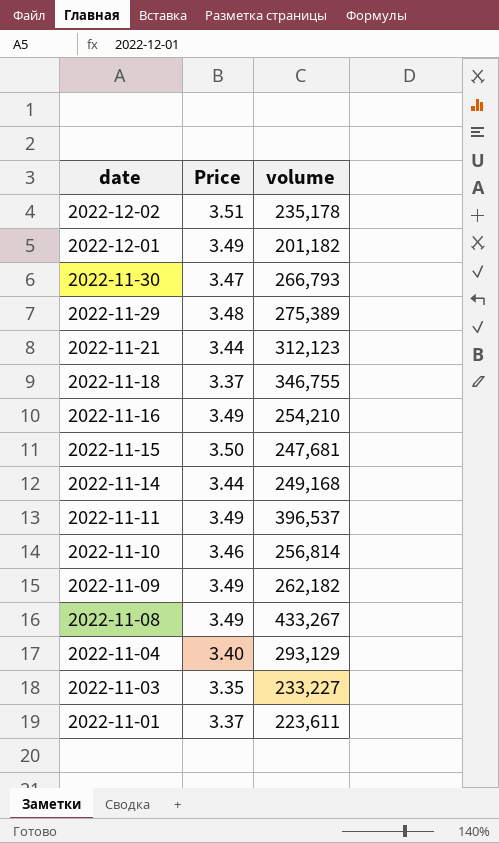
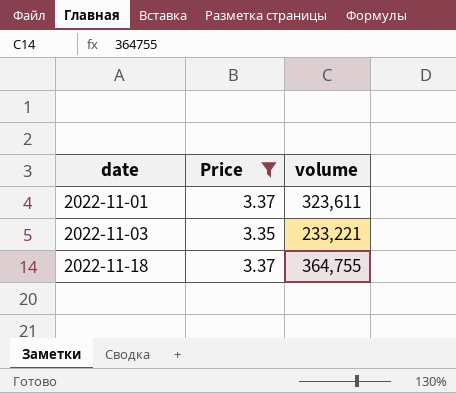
filter: none -> Price <= 3.37
row order: date descending -> date ascending
2022-11-01 | volume: 223,611 -> 323,611
2022-11-03 | volume: 233,227 -> 233,221
2022-11-18 | volume: 346,755 -> 364,755

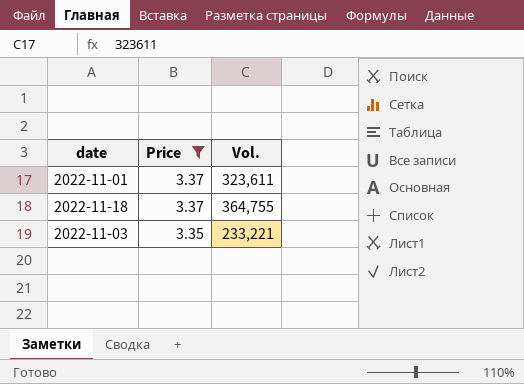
row order: date ascending -> Price descending
column name: volume -> Vol.

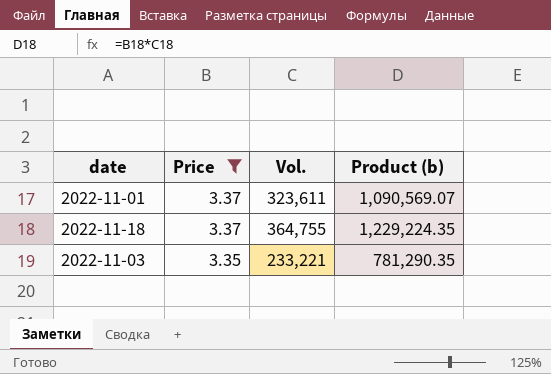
column Product (b) | formula: none -> [Price] * [Vol.]

